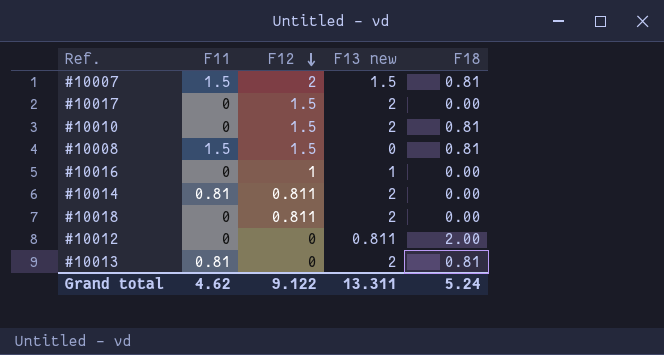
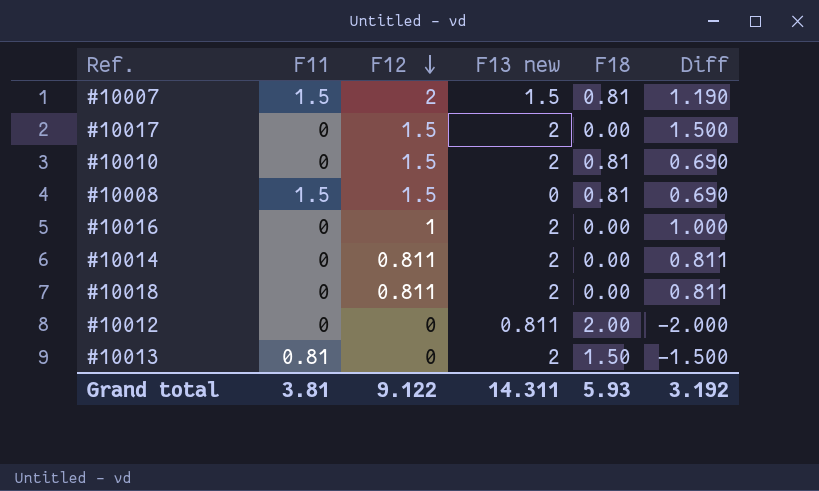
column Diff | formula: none -> [F12] - [F18]
#10016 | F13 new: 1 -> 2
#10014 | F11: 0.81 -> 0
#10013 | F18: 0.81 -> 1.50
Grand total | F11: 4.62 -> 3.81
Grand total | F13 new: 13.311 -> 14.311
Grand total | F18: 5.24 -> 5.93

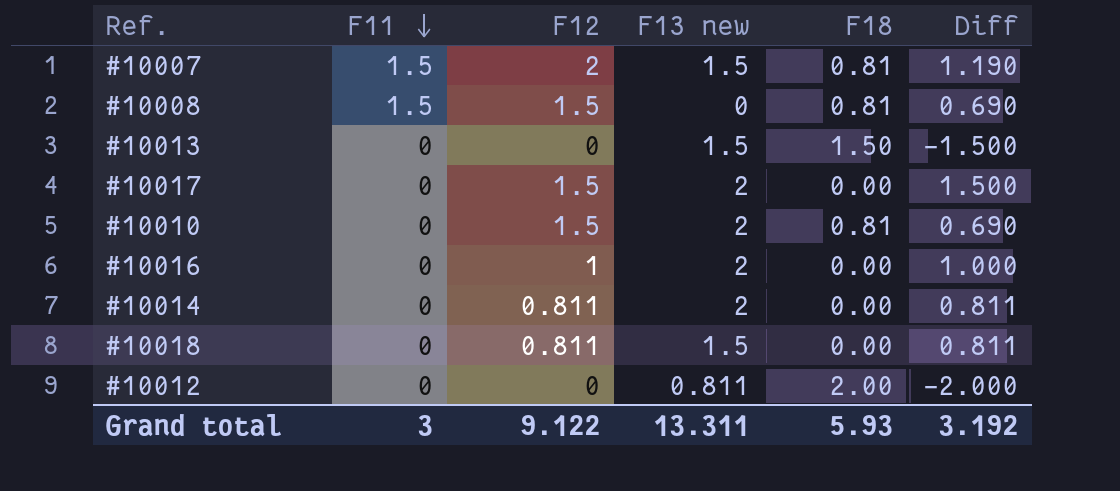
row order: F12 descending -> F11 descending
#10013 | F11: 0.81 -> 0
#10013 | F13 new: 2 -> 1.5
#10018 | F13 new: 2 -> 1.5
Grand total | F11: 3.81 -> 3
Grand total | F13 new: 14.311 -> 13.311

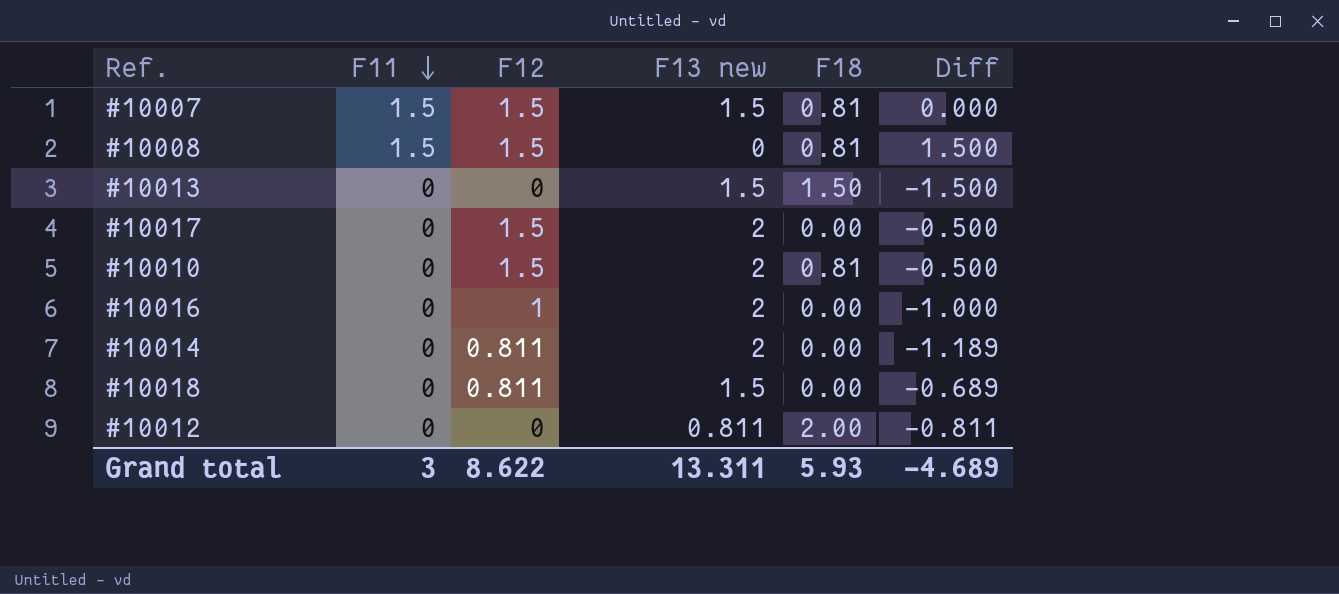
column Diff | formula: [F12] - [F18] -> [F12] - [F13 new]
#10007 | F12: 2 -> 1.5
Grand total | F12: 9.122 -> 8.622
Grand total | Diff: 3.192 -> -4.689

